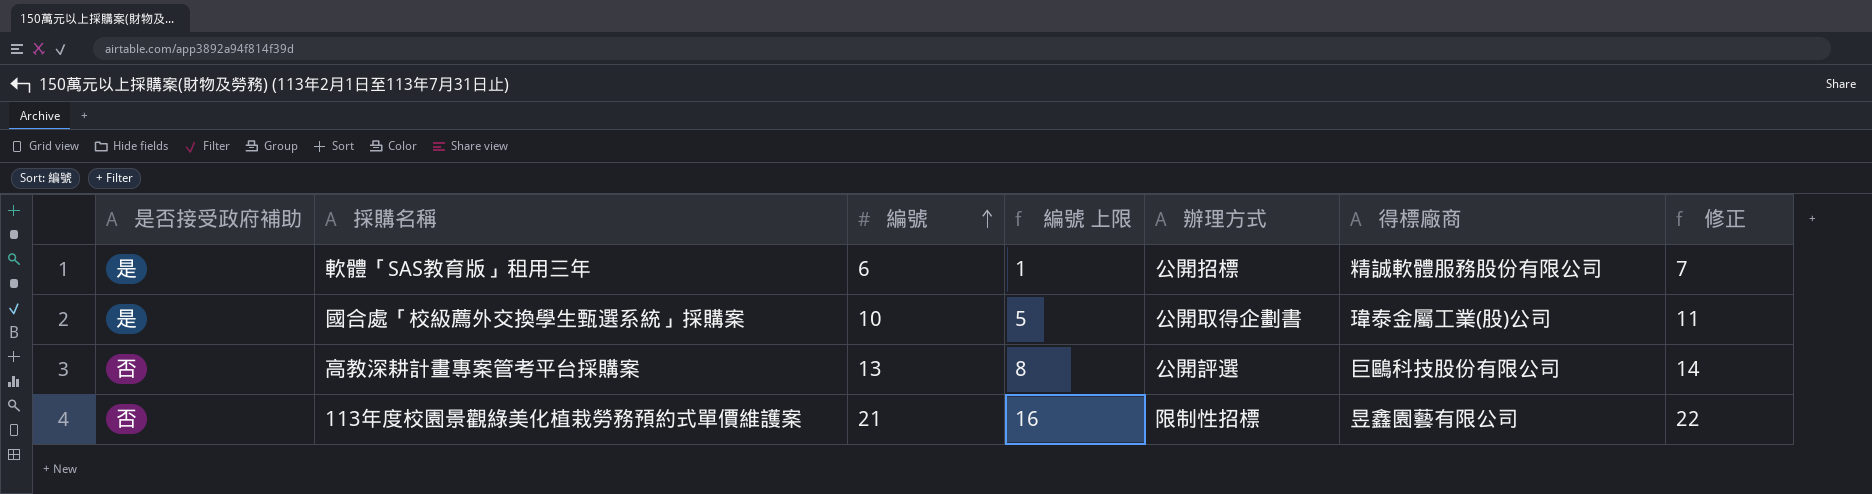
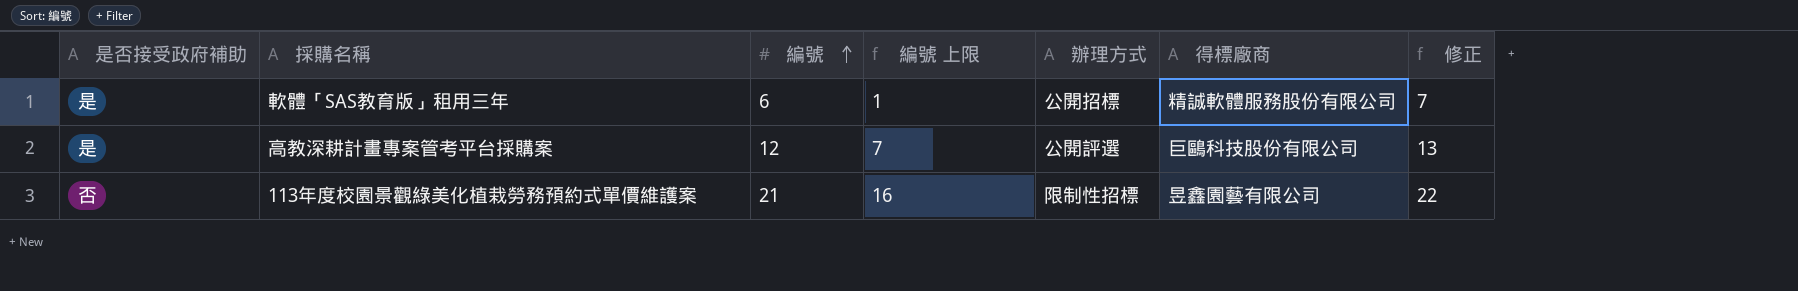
row 國合處「校級薦外交換學生甄選系統」採購案: 是 | 10 | 5 | 公開取得企劃書 | 瑋泰金屬工業(股)公司 | 11 -> none
高教深耕計畫專案管考平台採購案 | 是否接受政府補助: 否 -> 是
高教深耕計畫專案管考平台採購案 | 編號: 13 -> 12
高教深耕計畫專案管考平台採購案 | 編號 上限: 8 -> 7
高教深耕計畫專案管考平台採購案 | 修正: 14 -> 13

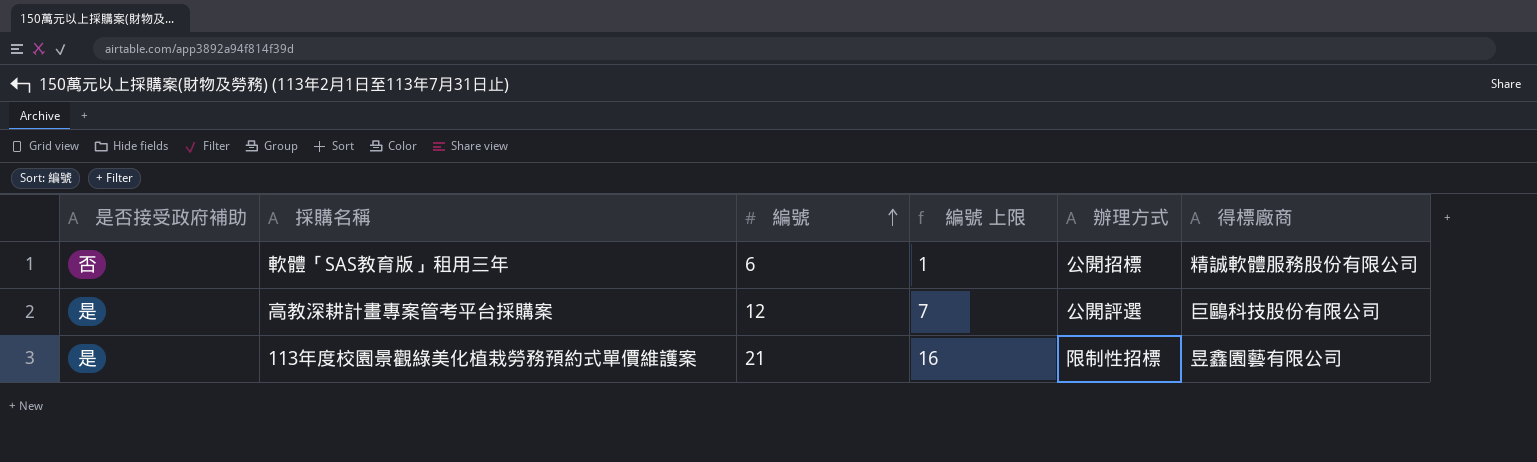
column 修正 | formula: [編號] + 1 -> none
軟體「SAS教育版」租用三年 | 是否接受政府補助: 是 -> 否
113年度校園景觀綠美化植栽勞務預約式單價維護案 | 是否接受政府補助: 否 -> 是

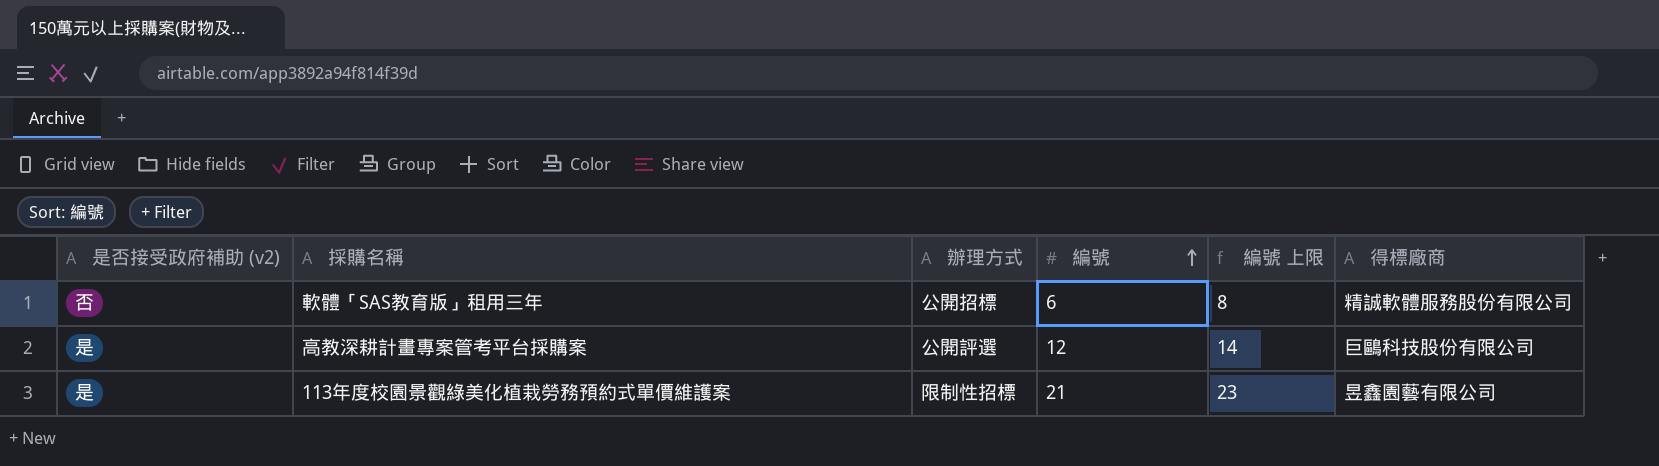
column name: 是否接受政府補助 -> 是否接受政府補助 (v2)
column 辦理方式 | position: 5 -> 3
column 編號 上限 | formula: [編號] - 5 -> [編號] + 2

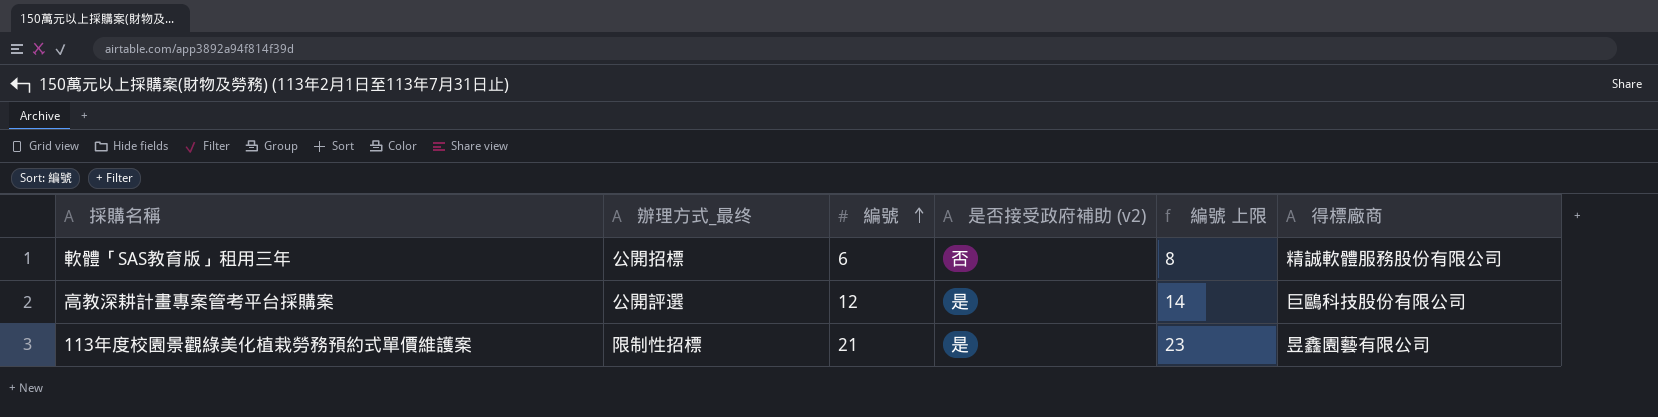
column name: 辦理方式 -> 辦理方式_最终
column 是否接受政府補助 (v2) | position: 1 -> 4

